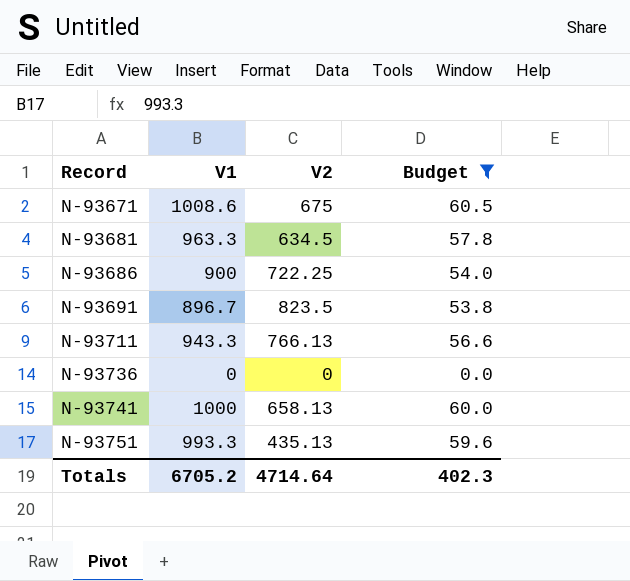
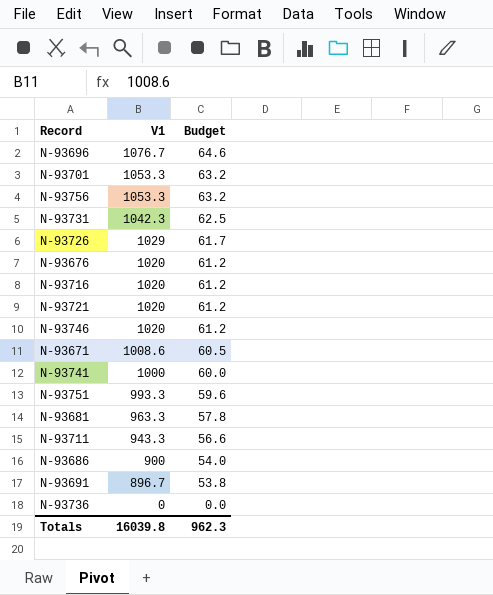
filter: Budget <= 60.5 -> none
row order: Record ascending -> V1 descending
column V2 | position: 3 -> none
Totals | V1: 6705.2 -> 16039.8
Totals | Budget: 402.3 -> 962.3

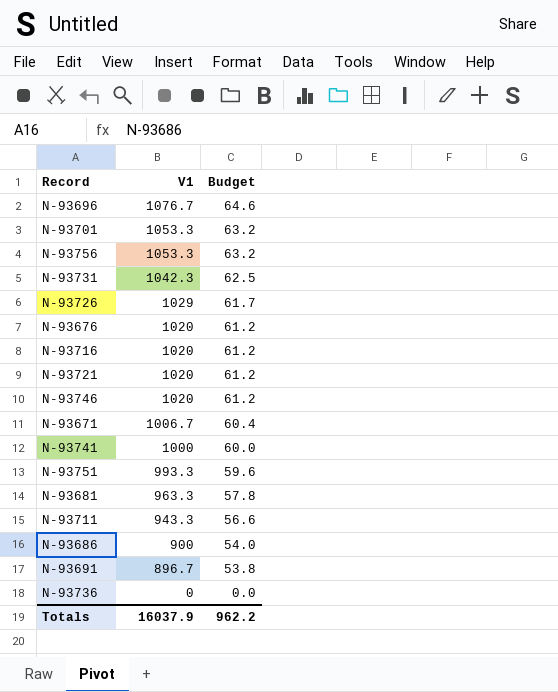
N-93671 | V1: 1008.6 -> 1006.7
N-93671 | Budget: 60.5 -> 60.4
Totals | V1: 16039.8 -> 16037.9
Totals | Budget: 962.3 -> 962.2

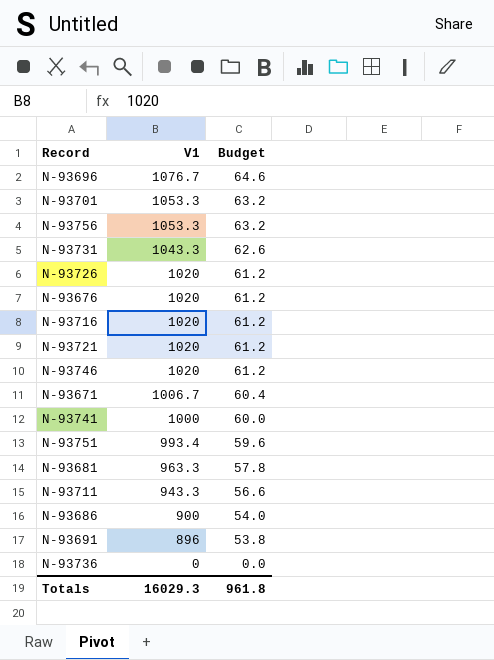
N-93731 | V1: 1042.3 -> 1043.3
N-93731 | Budget: 62.5 -> 62.6
N-93726 | V1: 1029 -> 1020
N-93726 | Budget: 61.7 -> 61.2
N-93751 | V1: 993.3 -> 993.4
N-93691 | V1: 896.7 -> 896
Totals | V1: 16037.9 -> 16029.3
Totals | Budget: 962.2 -> 961.8

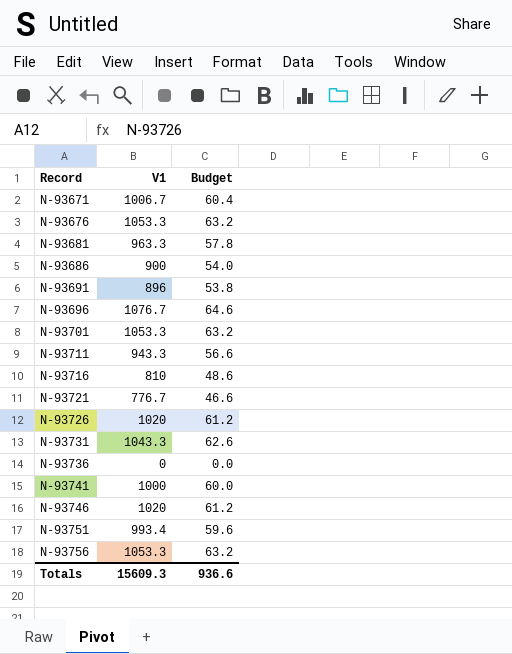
row order: V1 descending -> Record ascending
N-93676 | V1: 1020 -> 1053.3
N-93676 | Budget: 61.2 -> 63.2
N-93716 | V1: 1020 -> 810
N-93716 | Budget: 61.2 -> 48.6
N-93721 | V1: 1020 -> 776.7
N-93721 | Budget: 61.2 -> 46.6
Totals | V1: 16029.3 -> 15609.3
Totals | Budget: 961.8 -> 936.6

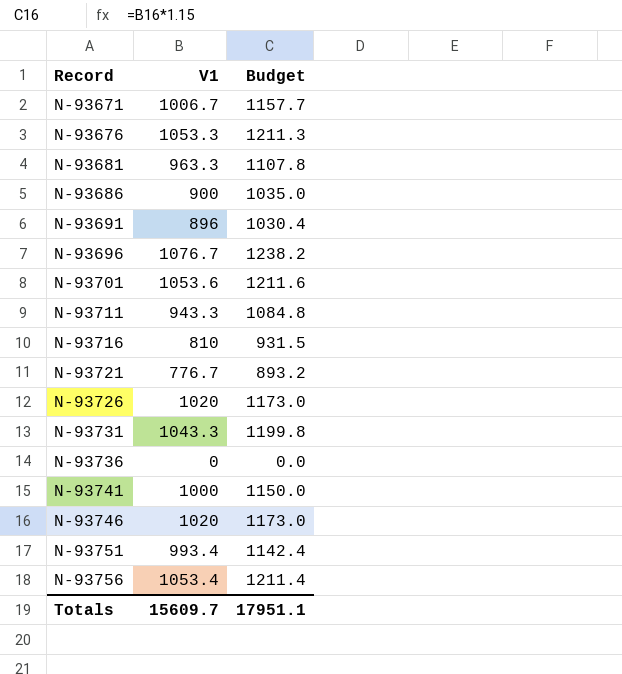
column Budget | formula: [V1] * 0.06 -> [V1] * 1.15
N-93701 | V1: 1053.3 -> 1053.6
N-93756 | V1: 1053.3 -> 1053.4
Totals | V1: 15609.3 -> 15609.7
Totals | Budget: 936.6 -> 17951.1

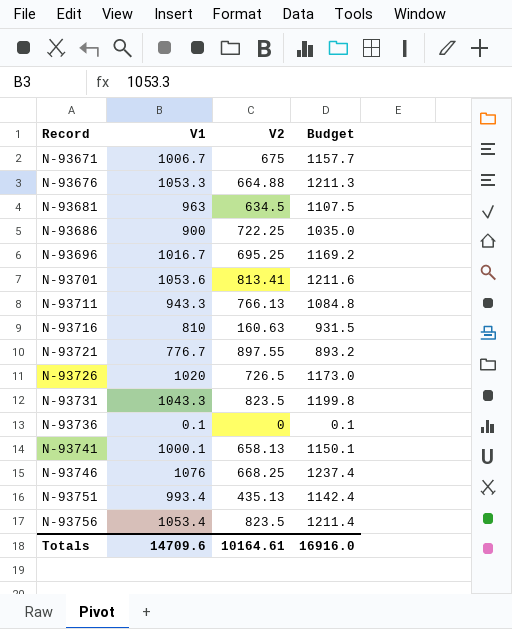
column V2 | position: none -> 3
row N-93691: 896 | 1030.4 -> none
N-93681 | V1: 963.3 -> 963
N-93681 | Budget: 1107.8 -> 1107.5
N-93696 | V1: 1076.7 -> 1016.7
N-93696 | Budget: 1238.2 -> 1169.2
N-93736 | V1: 0 -> 0.1
N-93736 | Budget: 0.0 -> 0.1
N-93741 | V1: 1000 -> 1000.1
N-93741 | Budget: 1150.0 -> 1150.1
N-93746 | V1: 1020 -> 1076
N-93746 | Budget: 1173.0 -> 1237.4
Totals | V1: 15609.7 -> 14709.6
Totals | Budget: 17951.1 -> 16916.0

